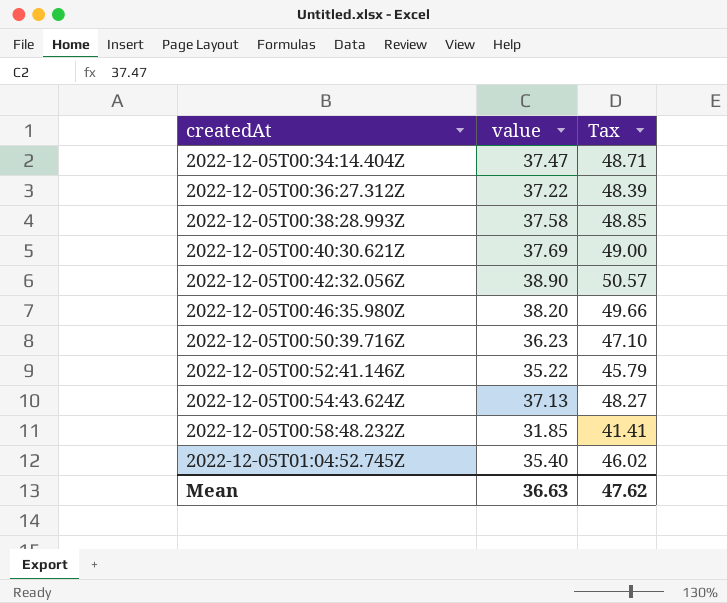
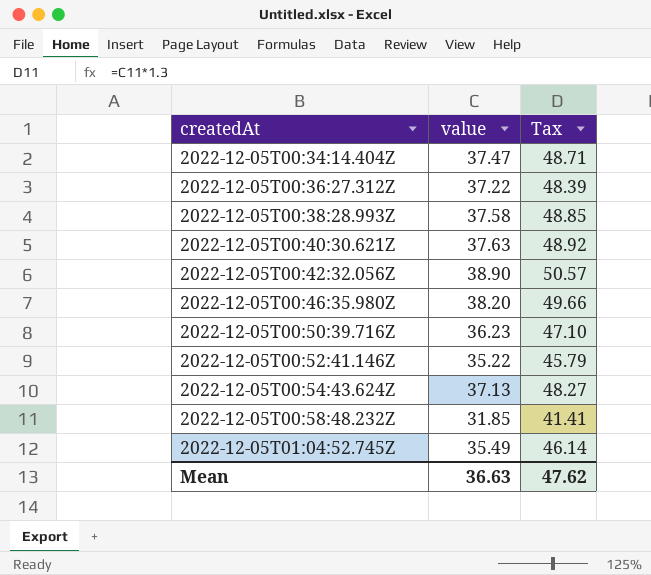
2022-12-05T00:40:30.621Z | value: 37.69 -> 37.63
2022-12-05T00:40:30.621Z | Tax: 49.00 -> 48.92
2022-12-05T01:04:52.745Z | value: 35.40 -> 35.49
2022-12-05T01:04:52.745Z | Tax: 46.02 -> 46.14

